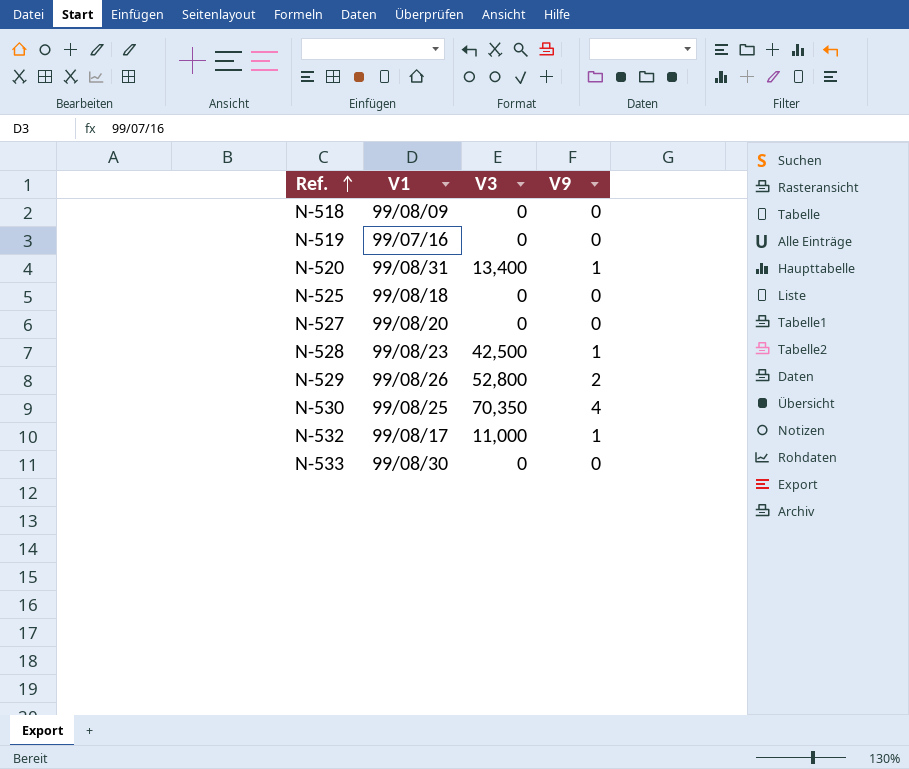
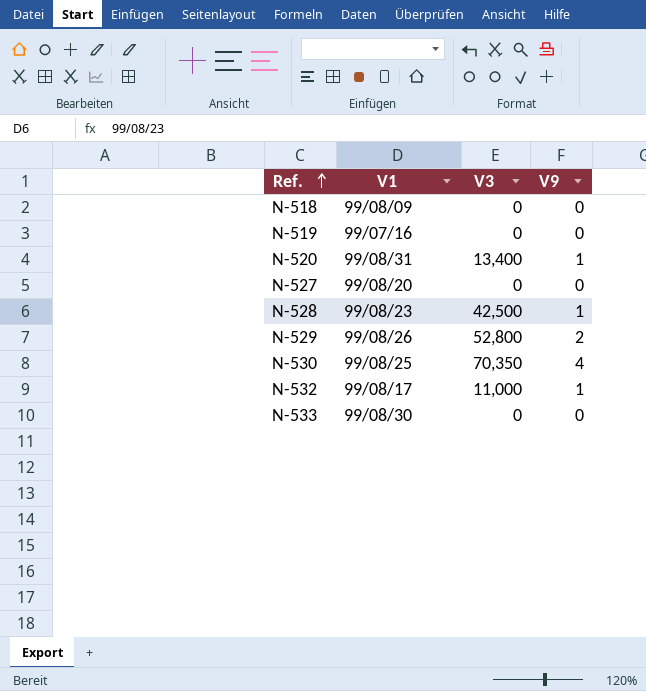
row N-525: 99/08/18 | 0 | 0 -> none

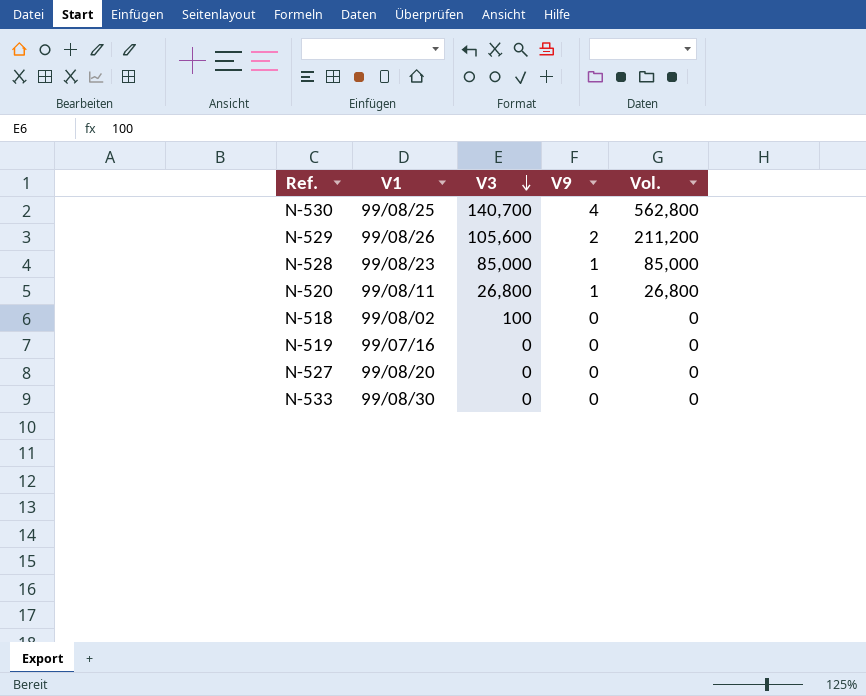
row order: Ref. ascending -> V3 descending
column Vol. | formula: none -> [V3] * [V9]
row N-532: 99/08/17 | 11,000 | 1 -> none
N-530 | V3: 70,350 -> 140,700
N-529 | V3: 52,800 -> 105,600
N-528 | V3: 42,500 -> 85,000
N-520 | V1: 99/08/31 -> 99/08/11
N-520 | V3: 13,400 -> 26,800
N-518 | V1: 99/08/09 -> 99/08/02
N-518 | V3: 0 -> 100

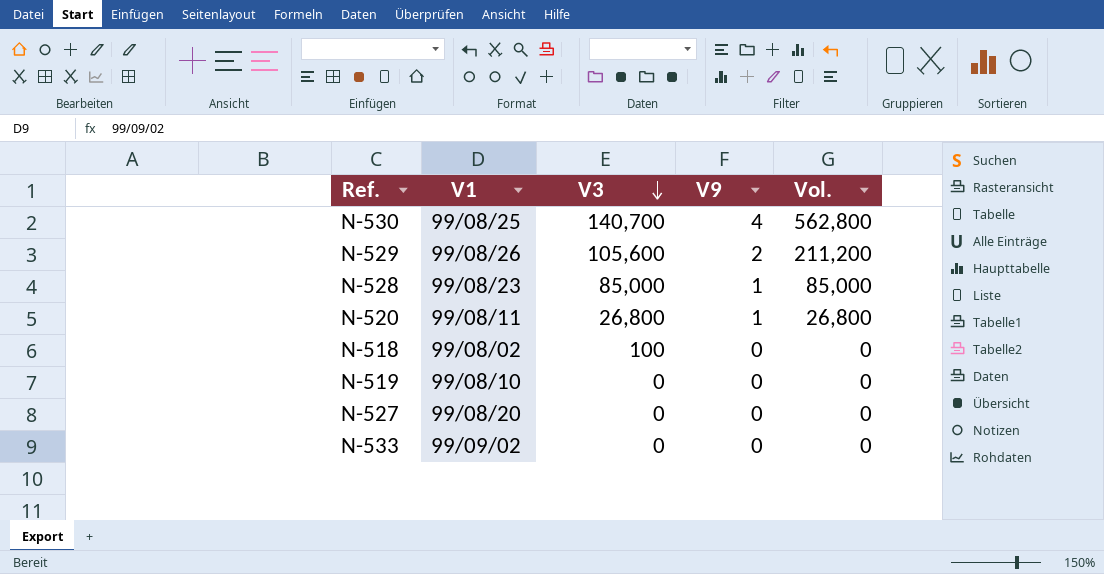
N-519 | V1: 99/07/16 -> 99/08/10
N-533 | V1: 99/08/30 -> 99/09/02

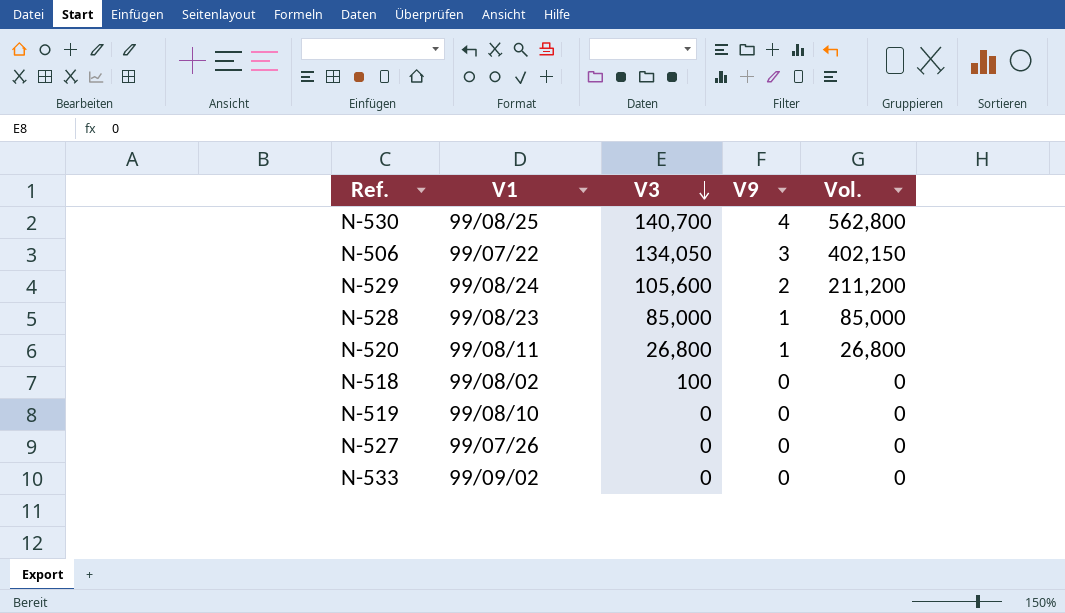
row N-506: none -> 99/07/22 | 134,050 | 3 | 402,150
N-529 | V1: 99/08/26 -> 99/08/24
N-527 | V1: 99/08/20 -> 99/07/26

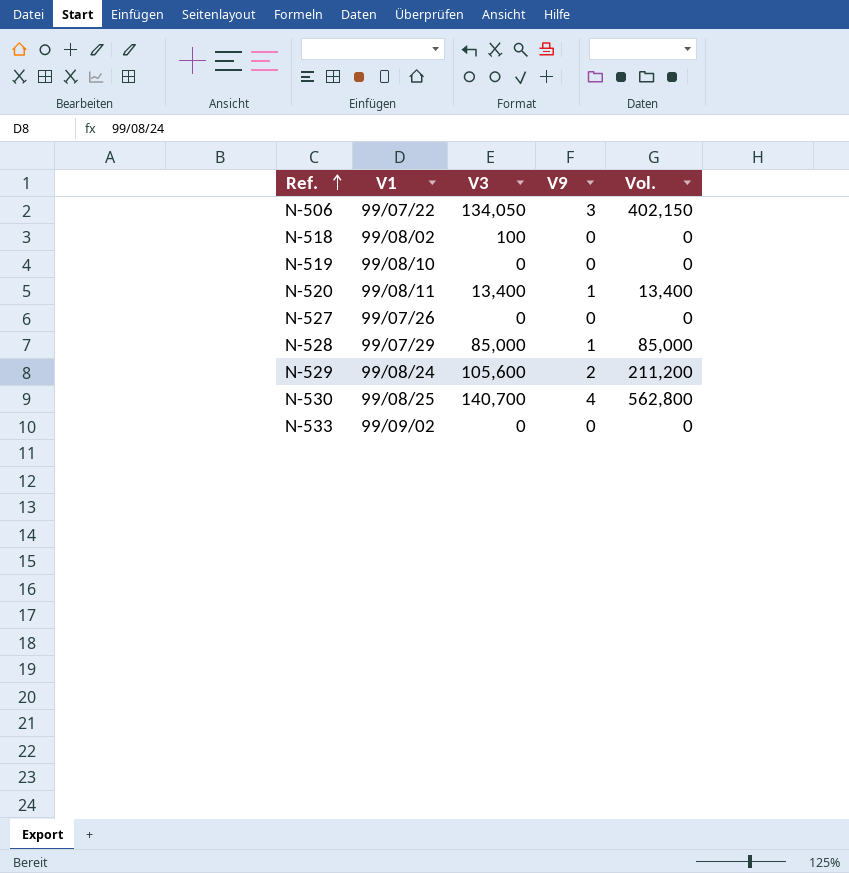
row order: V3 descending -> Ref. ascending
N-520 | V3: 26,800 -> 13,400
N-520 | Vol.: 26,800 -> 13,400
N-528 | V1: 99/08/23 -> 99/07/29

